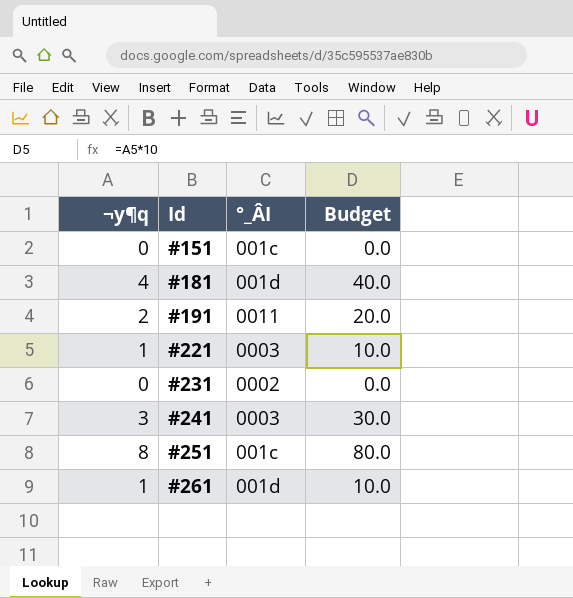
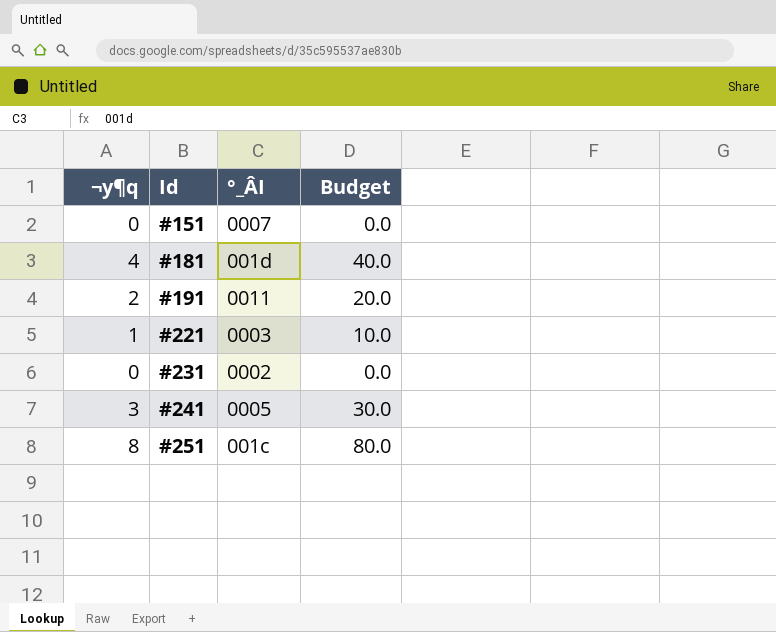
row #261: 1 | 001d | 10.0 -> none
#151 | °_ÂI: 001c -> 0007
#241 | °_ÂI: 0003 -> 0005

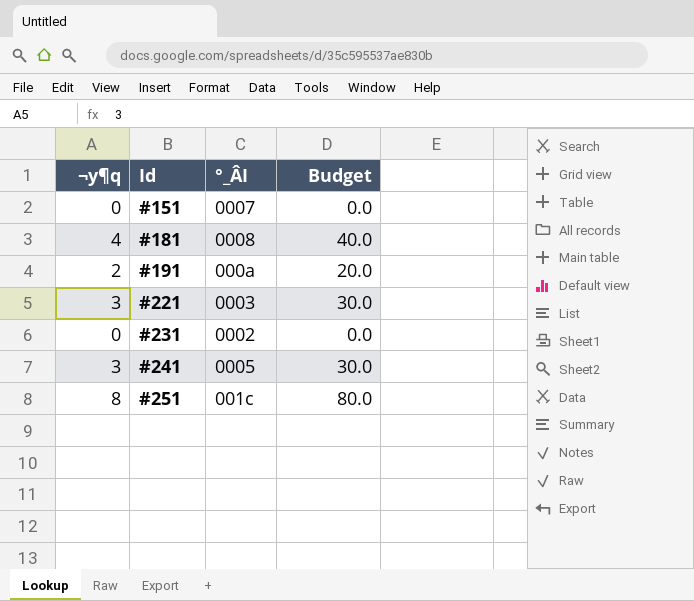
#181 | °_ÂI: 001d -> 0008
#191 | °_ÂI: 0011 -> 000a
#221 | ¬y¶q: 1 -> 3
#221 | Budget: 10.0 -> 30.0

